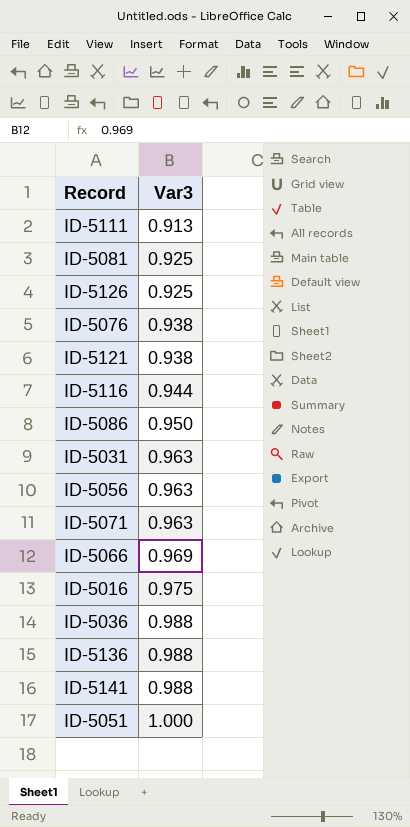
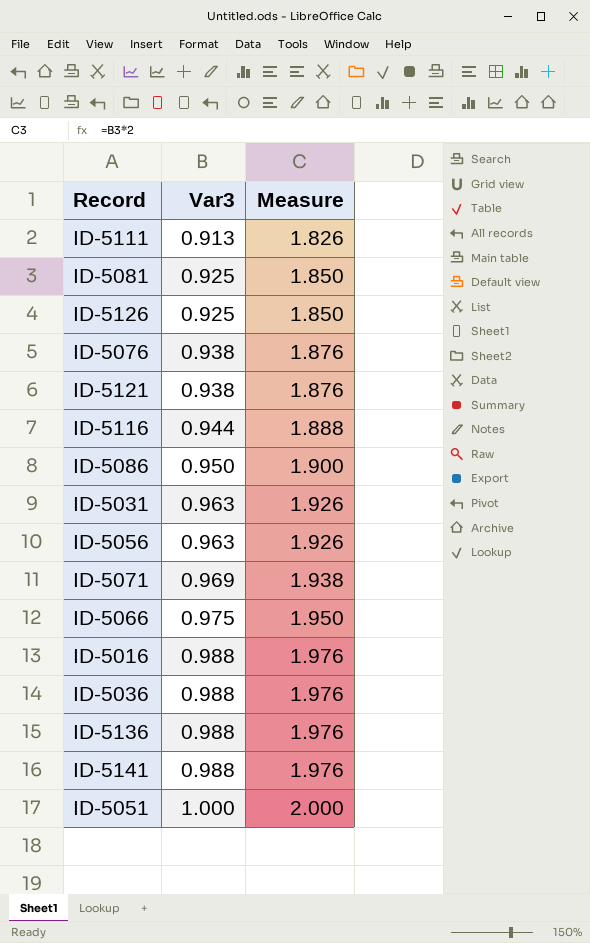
column Measure | formula: none -> [Var3] * 2
ID-5071 | Var3: 0.963 -> 0.969
ID-5066 | Var3: 0.969 -> 0.975
ID-5016 | Var3: 0.975 -> 0.988

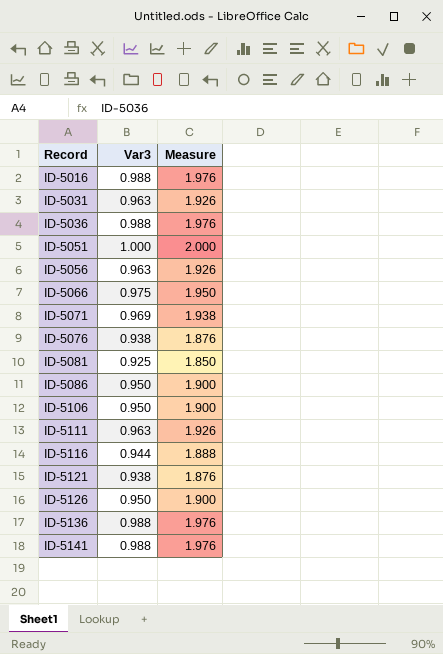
row order: Var3 ascending -> Record ascending
row ID-5106: none -> 0.950 | 1.900
ID-5111 | Var3: 0.913 -> 0.963
ID-5111 | Measure: 1.826 -> 1.926
ID-5126 | Var3: 0.925 -> 0.950
ID-5126 | Measure: 1.850 -> 1.900

